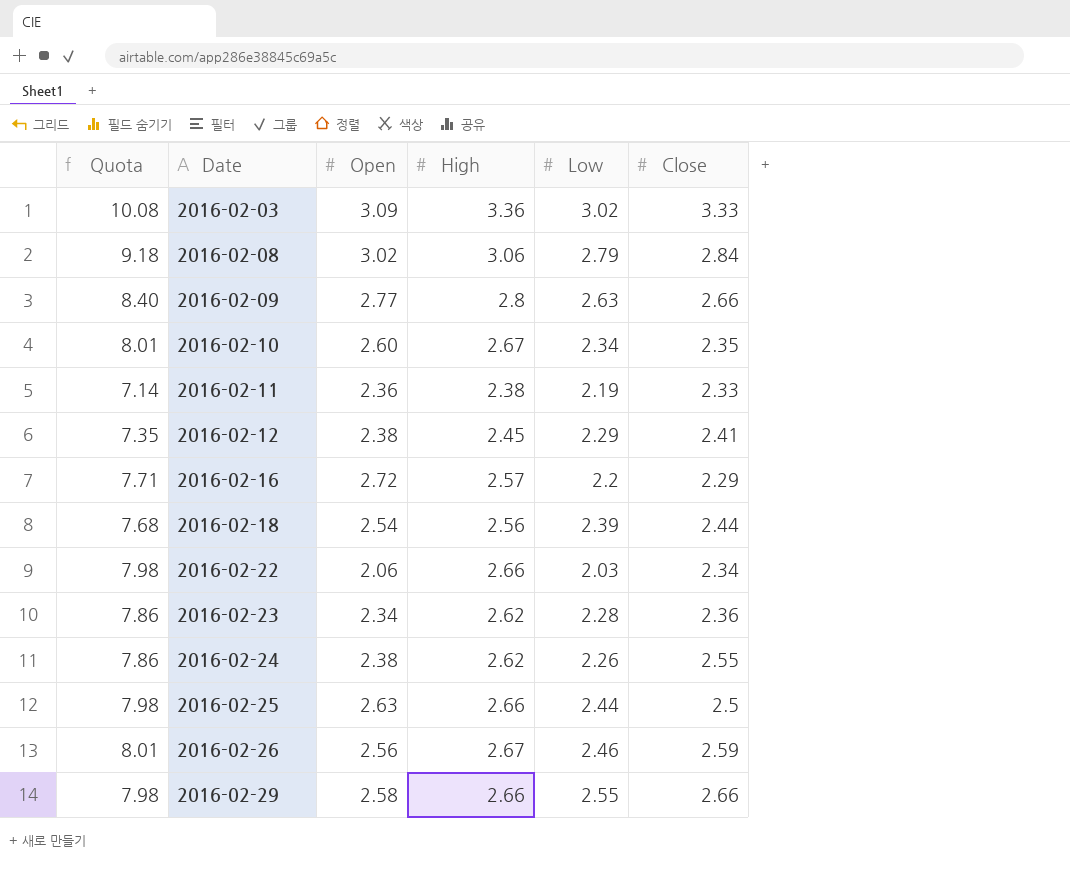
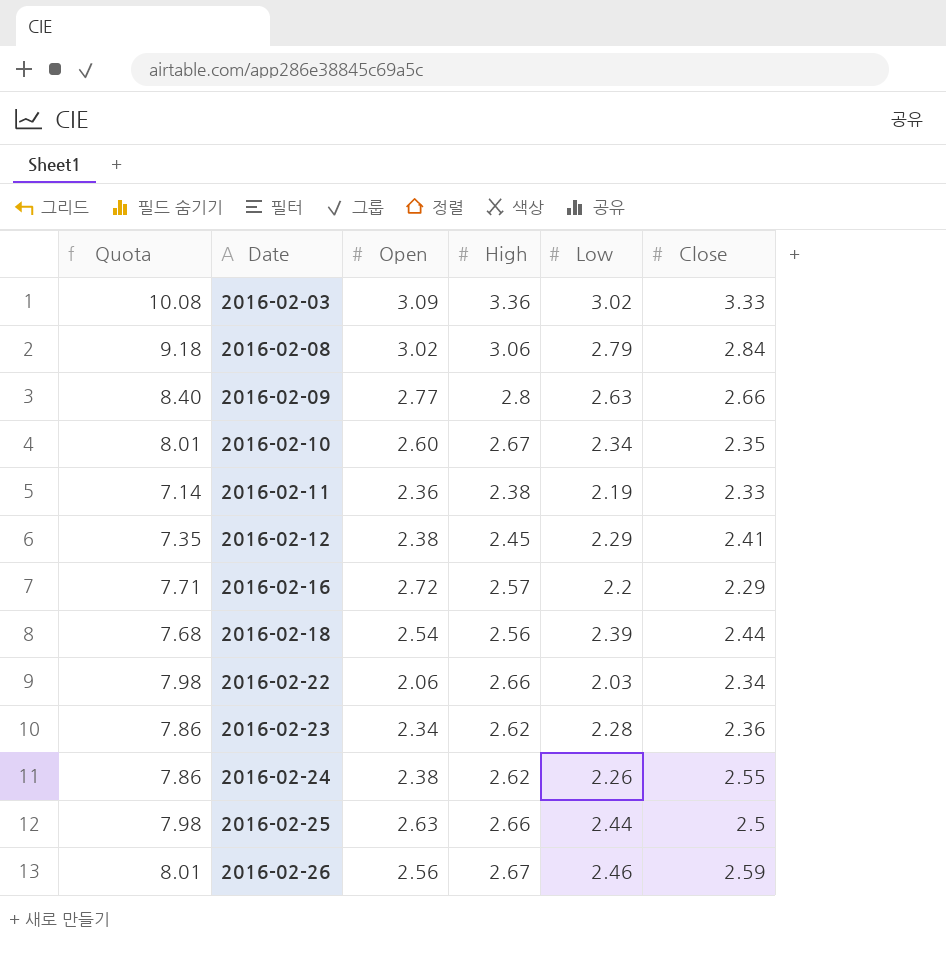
row 2016-02-29: 7.98 | 2.58 | 2.66 | 2.55 | 2.66 -> none

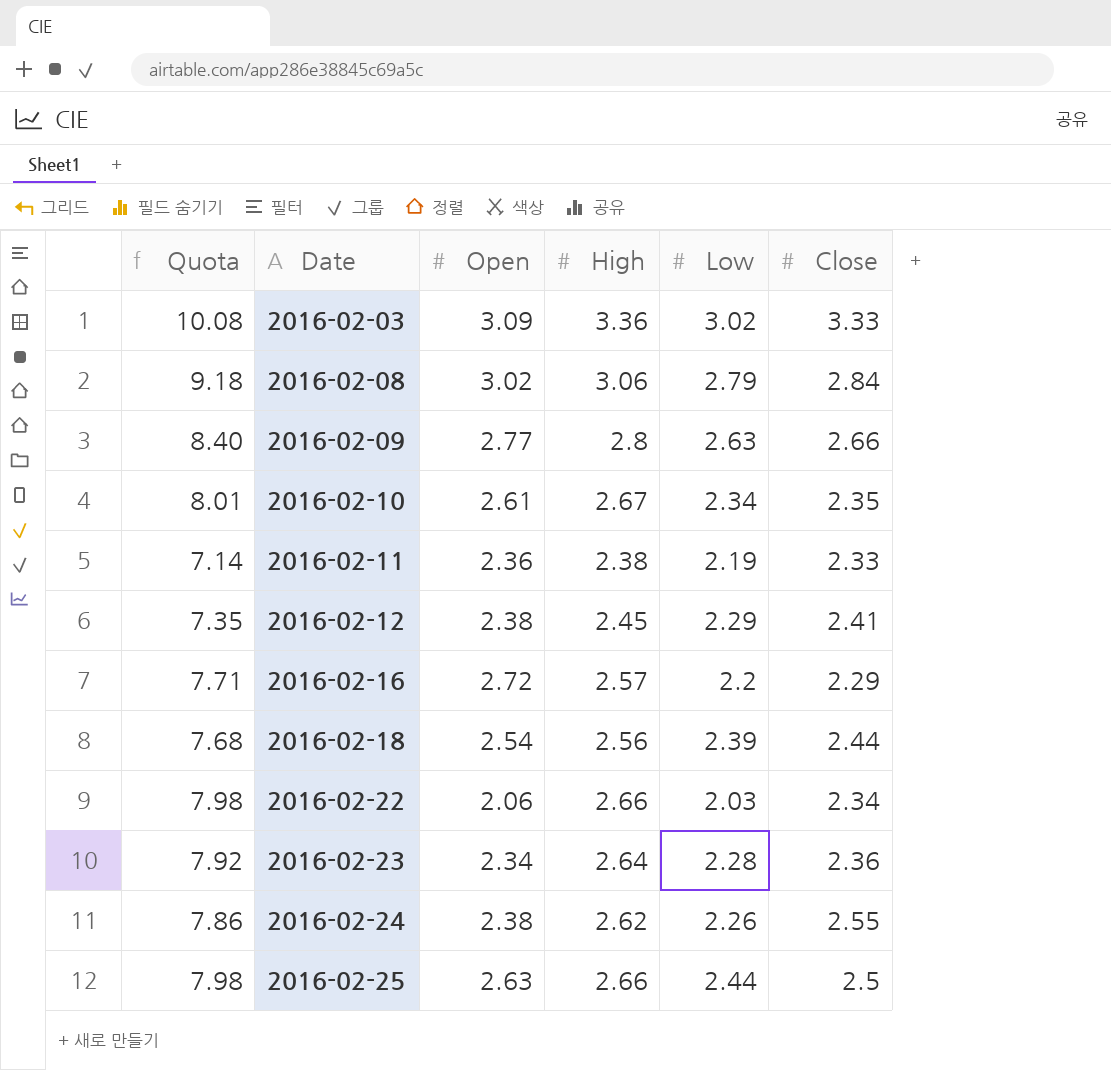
row 2016-02-26: 8.01 | 2.56 | 2.67 | 2.46 | 2.59 -> none
2016-02-10 | Open: 2.60 -> 2.61
2016-02-23 | Quota: 7.86 -> 7.92
2016-02-23 | High: 2.62 -> 2.64

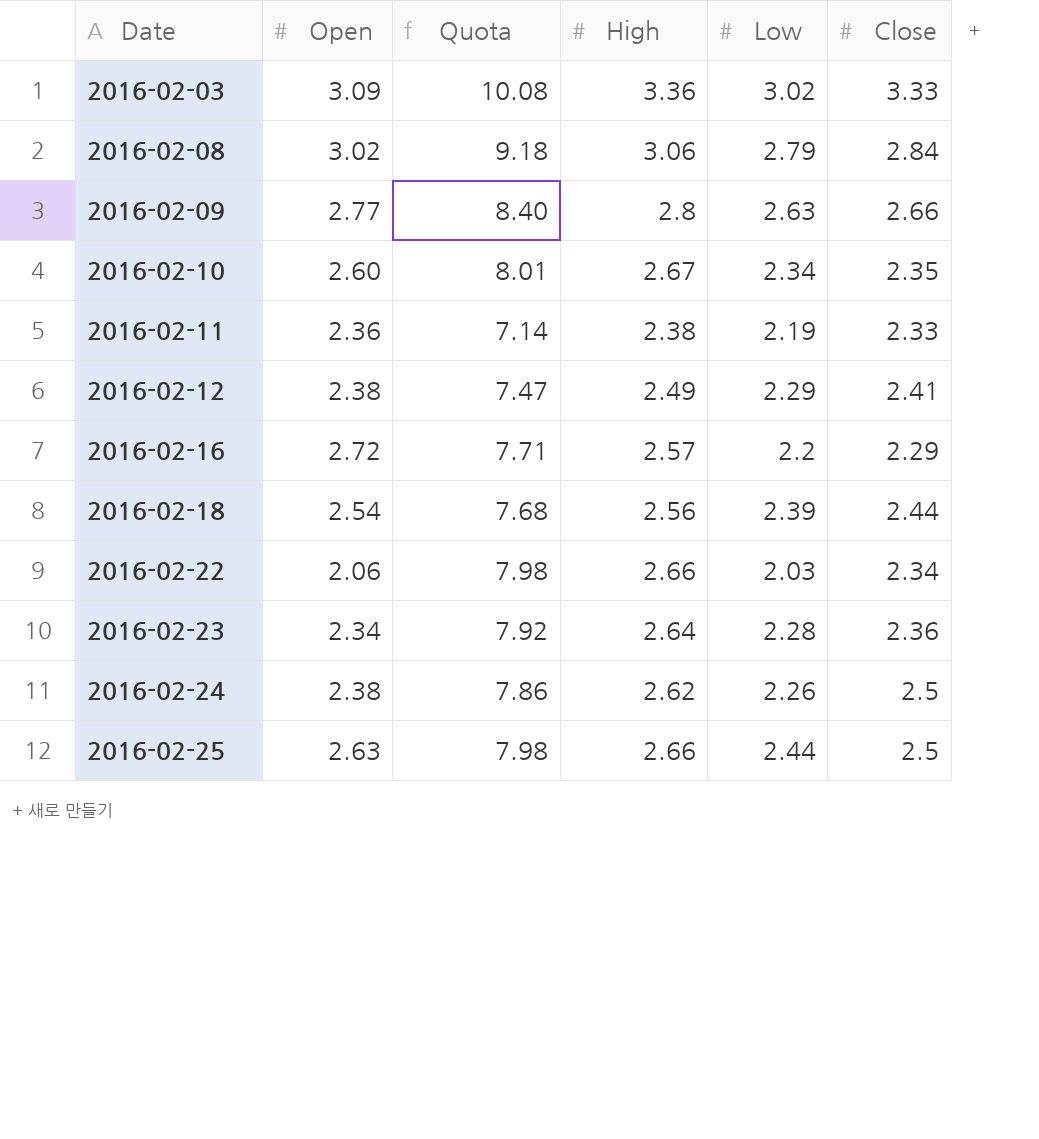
column Quota | position: 1 -> 3
2016-02-10 | Open: 2.61 -> 2.60
2016-02-12 | Quota: 7.35 -> 7.47
2016-02-12 | High: 2.45 -> 2.49
2016-02-24 | Close: 2.55 -> 2.5

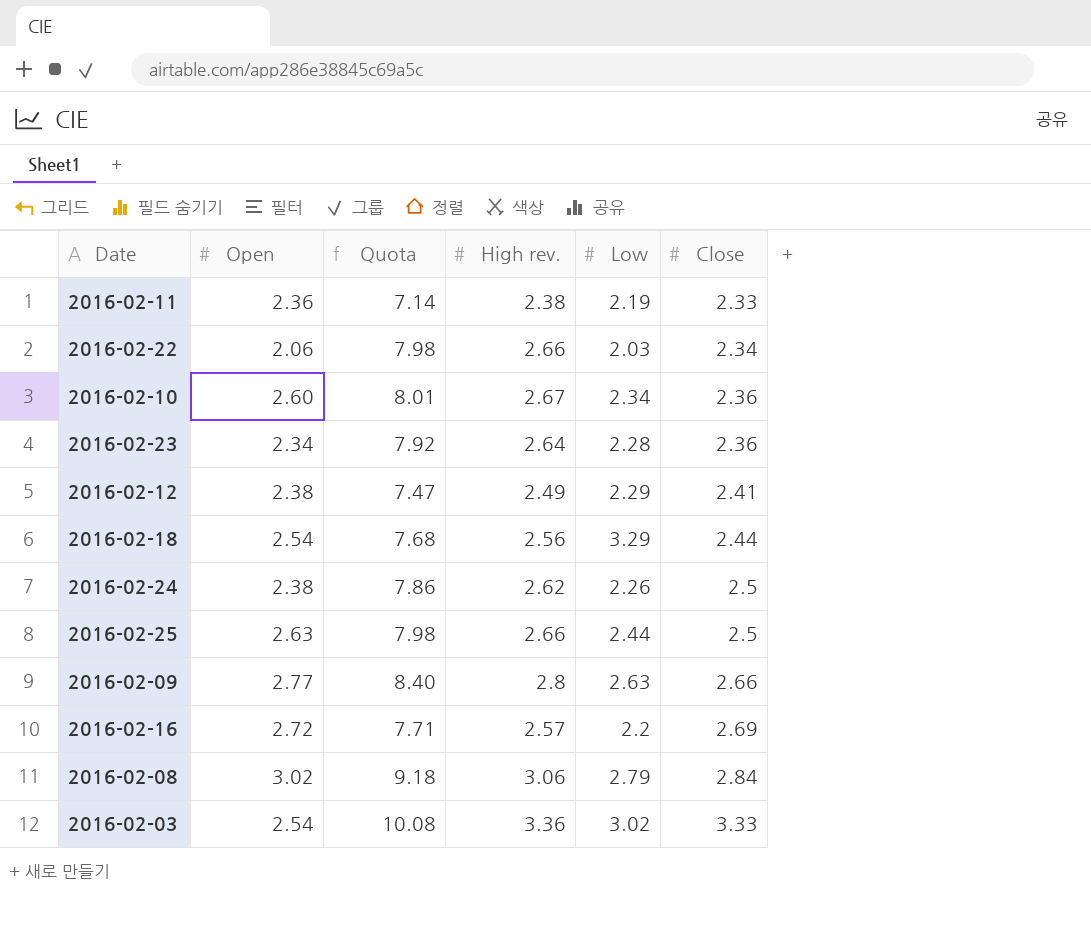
row order: Date ascending -> Close ascending
column name: High -> High rev.
2016-02-10 | Close: 2.35 -> 2.36
2016-02-18 | Low: 2.39 -> 3.29
2016-02-16 | Close: 2.29 -> 2.69
2016-02-03 | Open: 3.09 -> 2.54

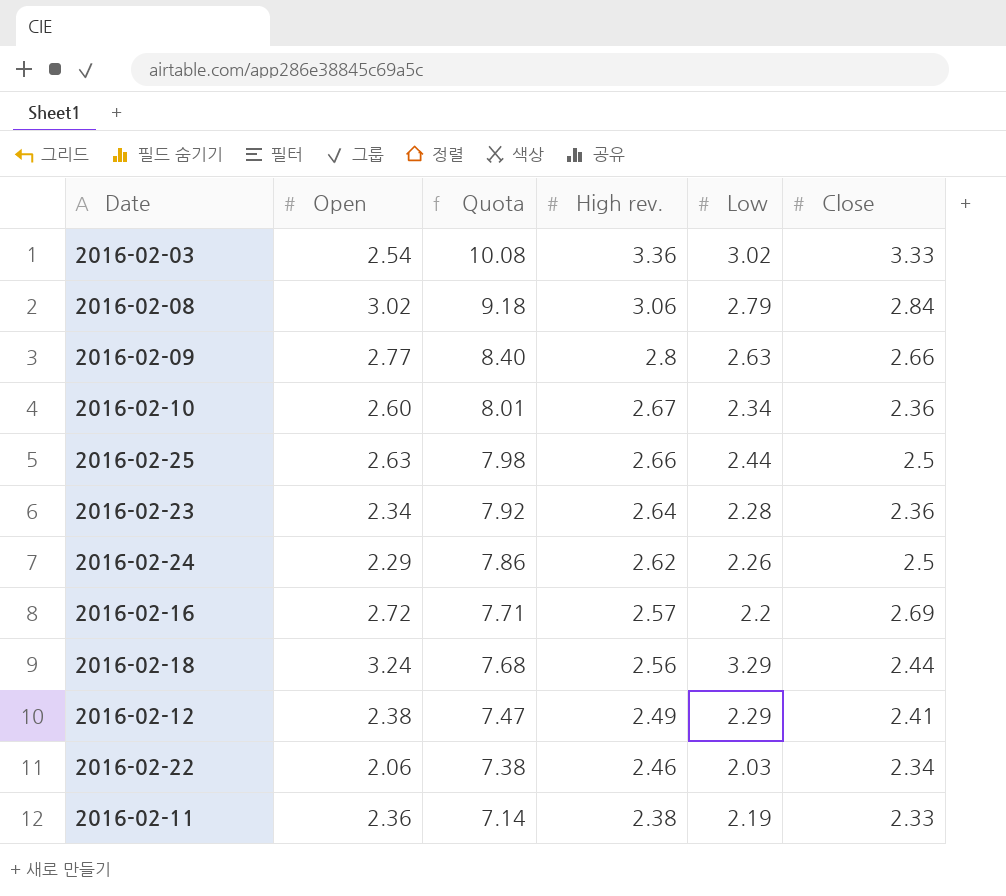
row order: Close ascending -> Quota descending
2016-02-24 | Open: 2.38 -> 2.29
2016-02-18 | Open: 2.54 -> 3.24
2016-02-22 | Quota: 7.98 -> 7.38
2016-02-22 | High rev.: 2.66 -> 2.46

